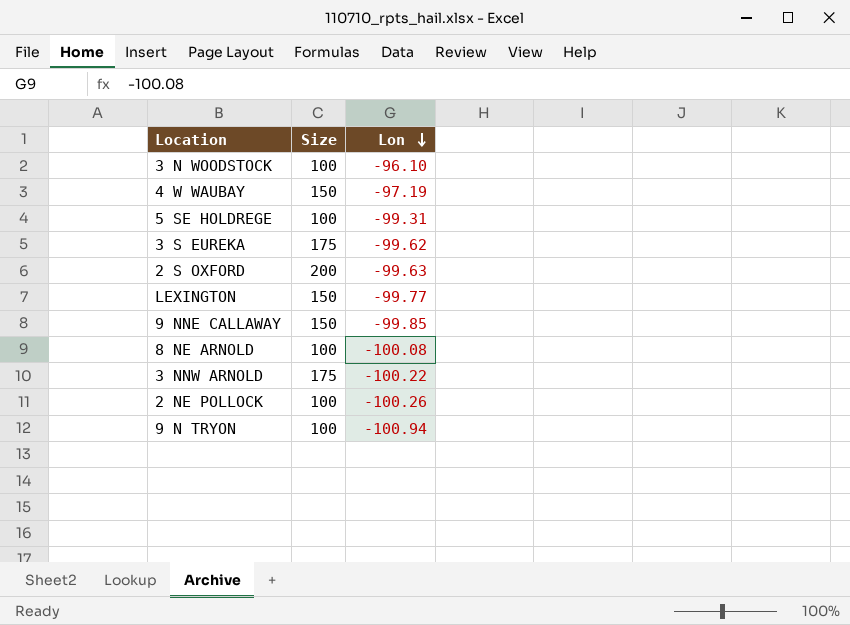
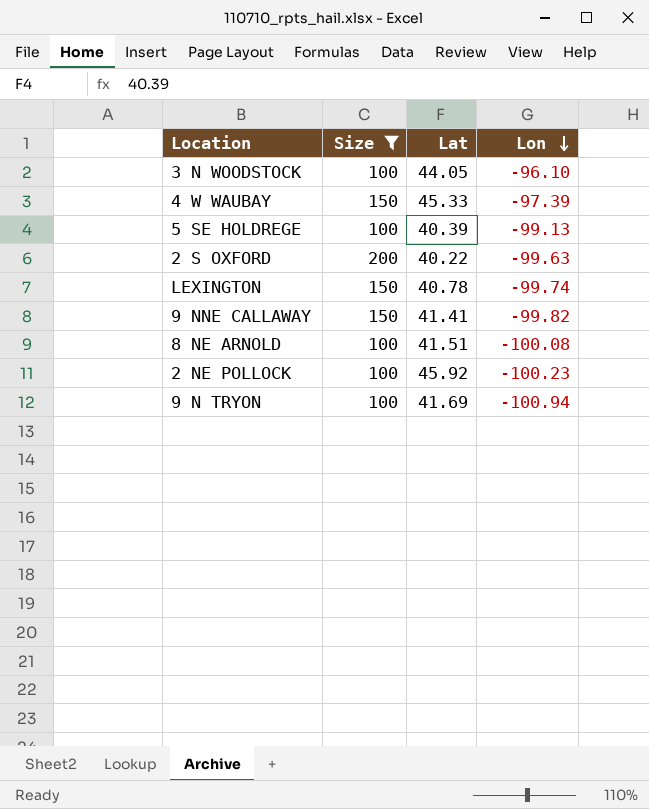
filter: none -> Size != 175
column Lat | position: none -> 3
4 W WAUBAY | Lon: -97.19 -> -97.39
5 SE HOLDREGE | Lon: -99.31 -> -99.13
LEXINGTON | Lon: -99.77 -> -99.74
9 NNE CALLAWAY | Lon: -99.85 -> -99.82
2 NE POLLOCK | Lon: -100.26 -> -100.23

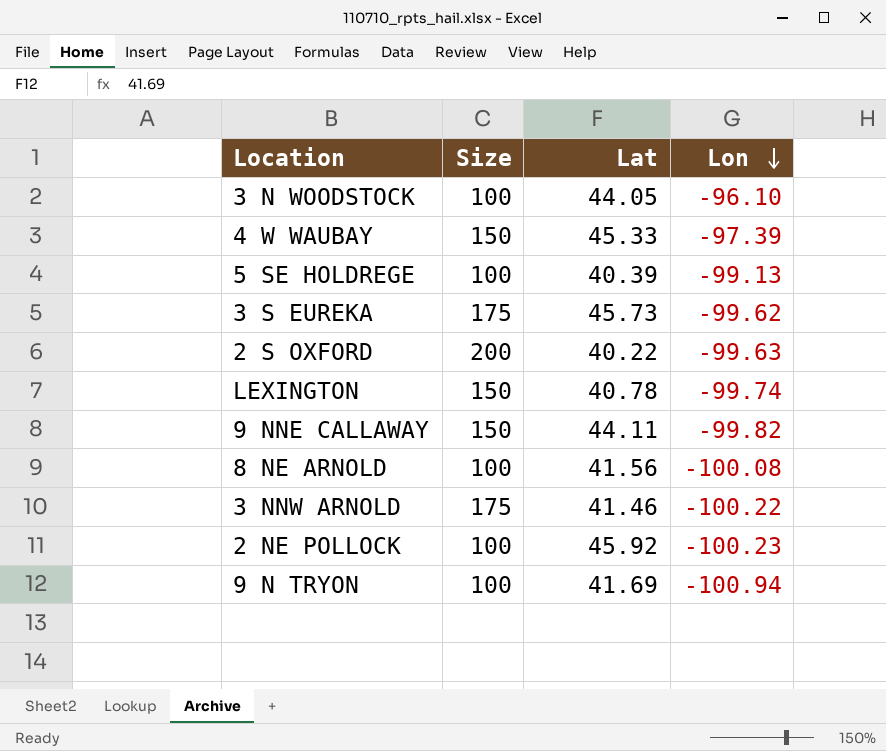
filter: Size != 175 -> none
9 NNE CALLAWAY | Lat: 41.41 -> 44.11
8 NE ARNOLD | Lat: 41.51 -> 41.56

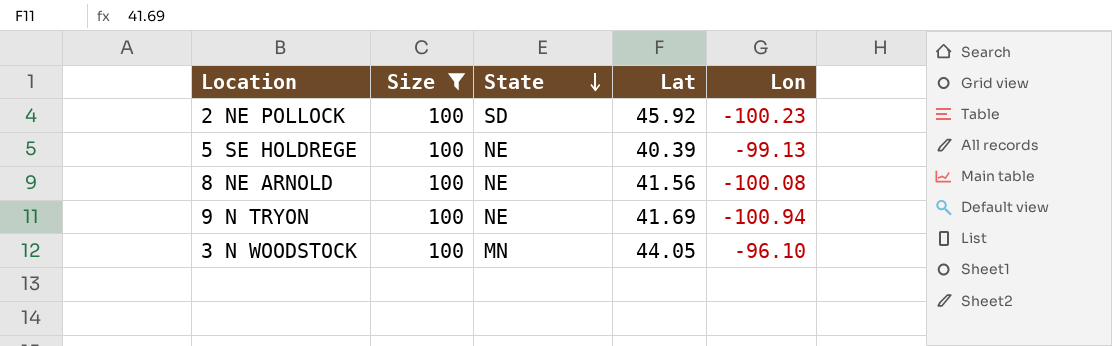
filter: none -> Size = 100
row order: Lon descending -> State descending
column State | position: none -> 3

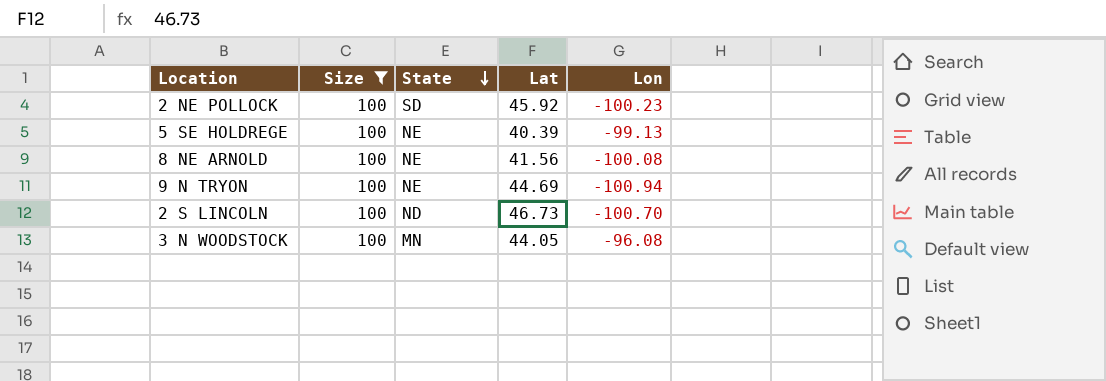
9 N TRYON | Lat: 41.69 -> 44.69
row 2 S LINCOLN: none -> 100 | ND | 46.73 | -100.70
3 N WOODSTOCK | Lon: -96.10 -> -96.08

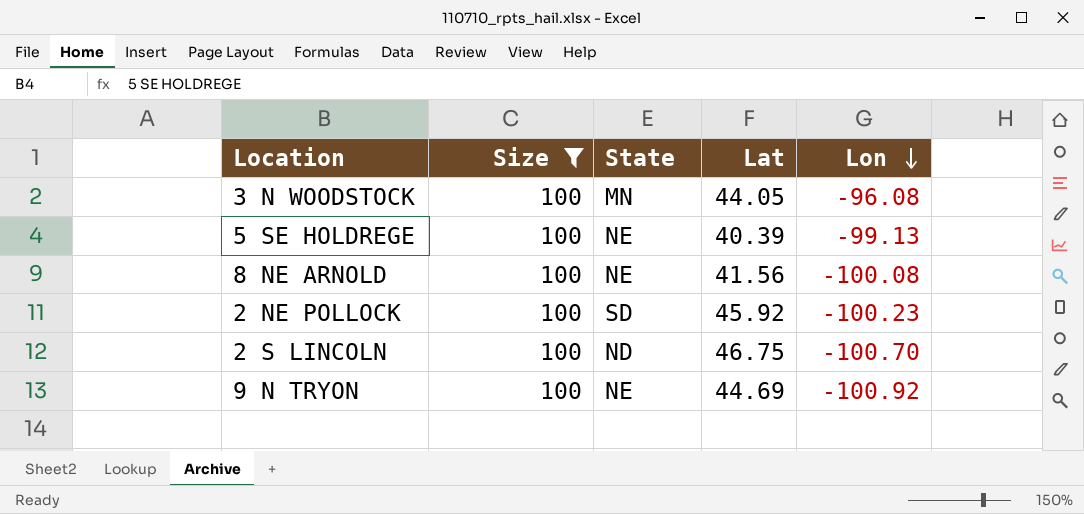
row order: State descending -> Lon descending
2 S LINCOLN | Lat: 46.73 -> 46.75
9 N TRYON | Lon: -100.94 -> -100.92

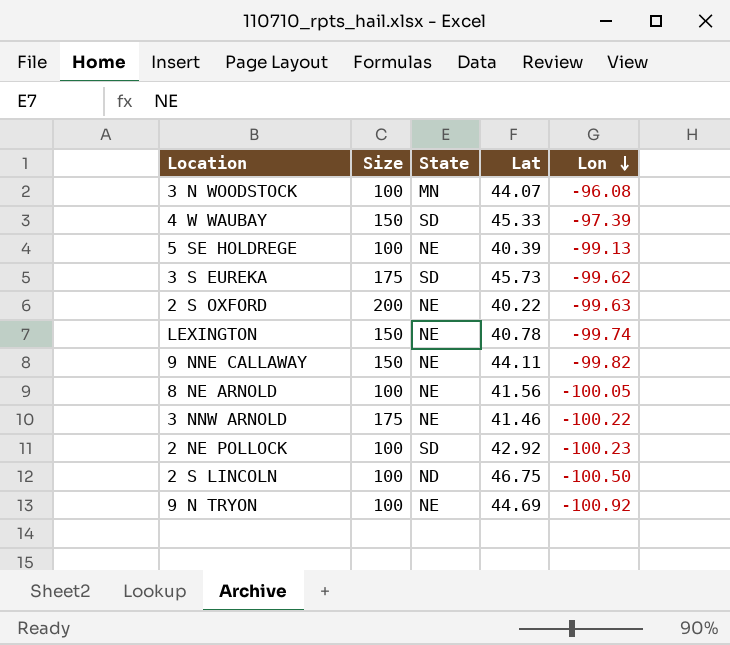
filter: Size = 100 -> none
3 N WOODSTOCK | Lat: 44.05 -> 44.07
8 NE ARNOLD | Lon: -100.08 -> -100.05
2 NE POLLOCK | Lat: 45.92 -> 42.92
2 S LINCOLN | Lon: -100.70 -> -100.50

